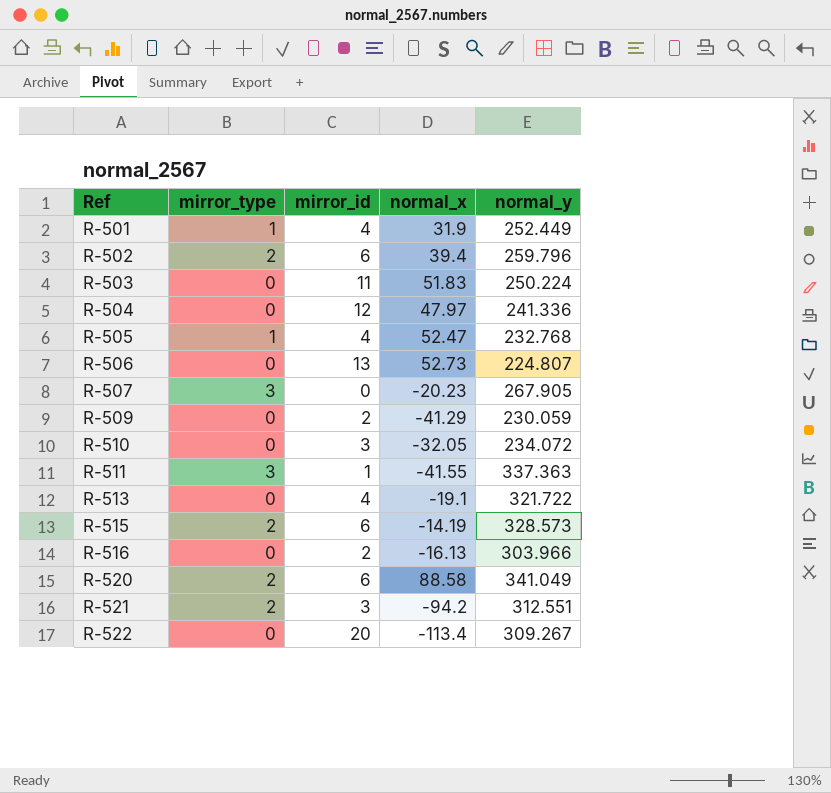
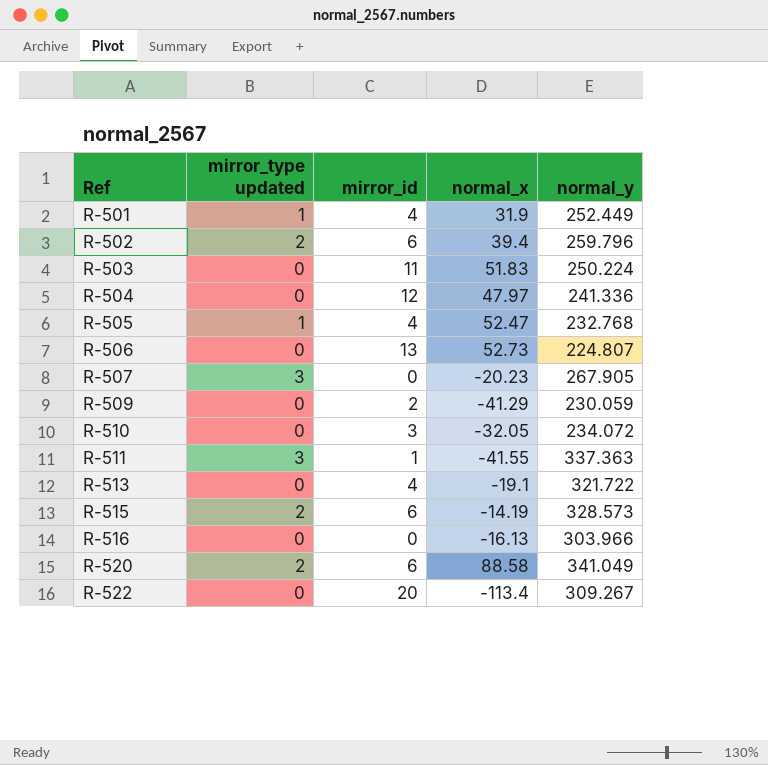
column name: mirror_type -> mirror_type updated
row R-521: 2 | 3 | -94.2 | 312.551 -> none
R-516 | mirror_id: 2 -> 0

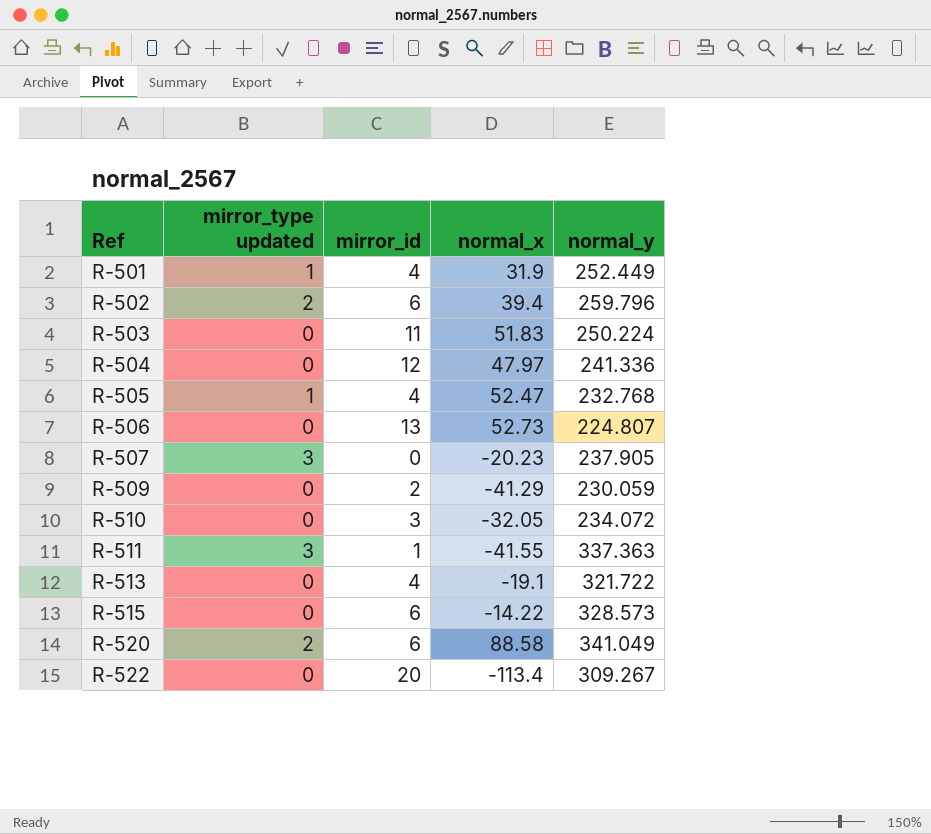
row R-516: 0 | 0 | -16.13 | 303.966 -> none
R-507 | normal_y: 267.905 -> 237.905
R-515 | mirror_type updated: 2 -> 0
R-515 | normal_x: -14.19 -> -14.22

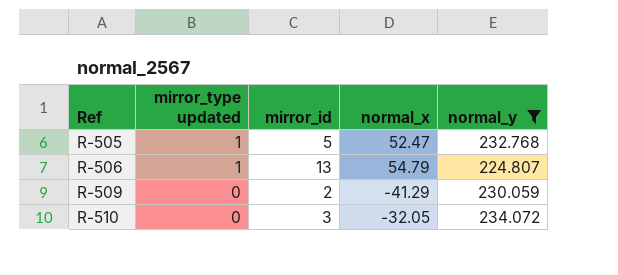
filter: none -> normal_y <= 234.072
R-505 | mirror_id: 4 -> 5
R-506 | mirror_type updated: 0 -> 1
R-506 | normal_x: 52.73 -> 54.79

